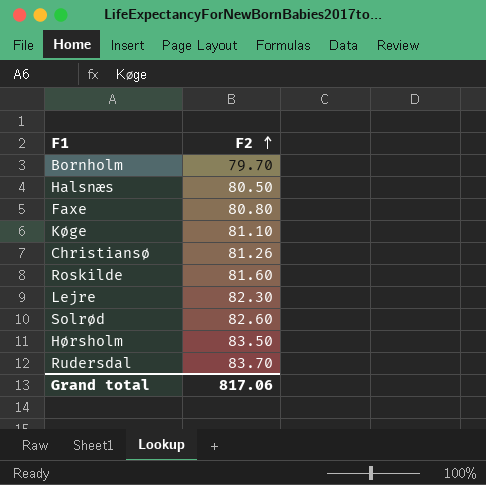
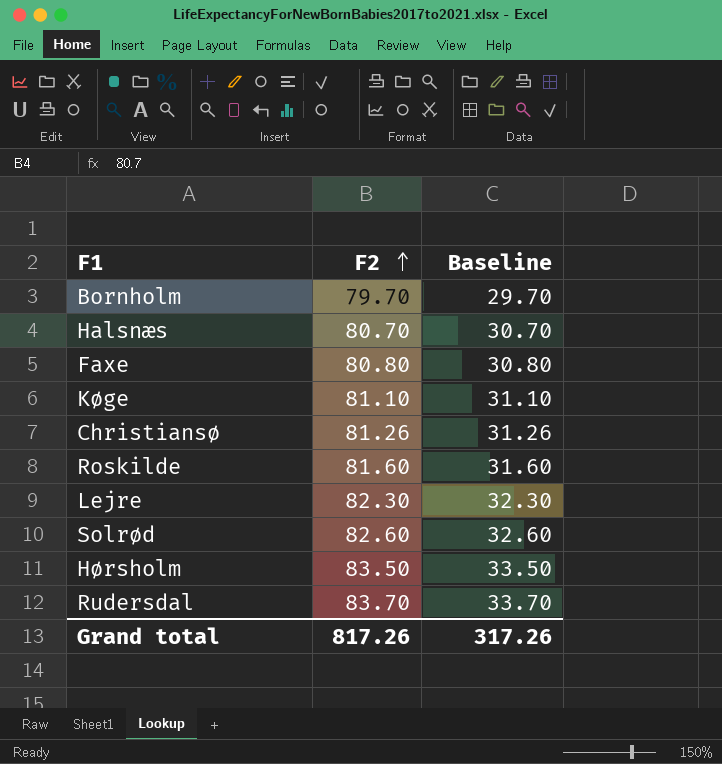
column Baseline | formula: none -> [F2] - 50
Halsnæs | F2: 80.50 -> 80.70
Grand total | F2: 817.06 -> 817.26

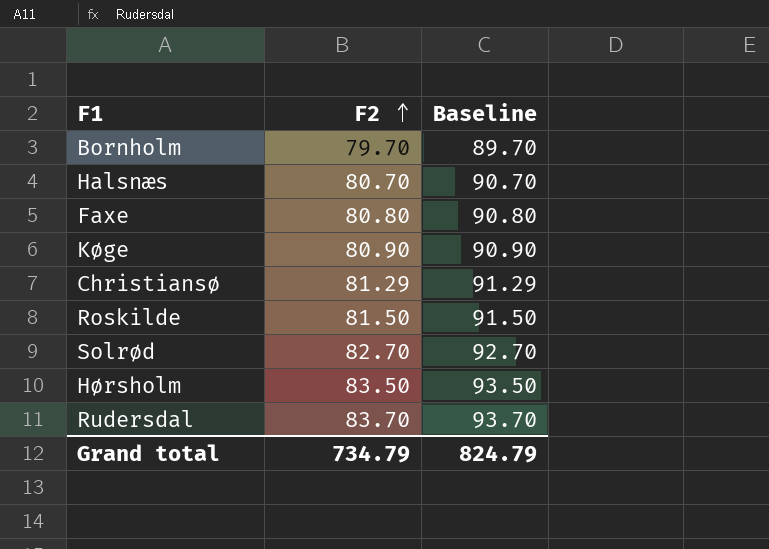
column Baseline | formula: [F2] - 50 -> [F2] + 10
row Lejre: 82.30 | 32.30 -> none
Køge | F2: 81.10 -> 80.90
Christiansø | F2: 81.26 -> 81.29
Roskilde | F2: 81.60 -> 81.50
Solrød | F2: 82.60 -> 82.70
Grand total | F2: 817.26 -> 734.79
Grand total | Baseline: 317.26 -> 824.79

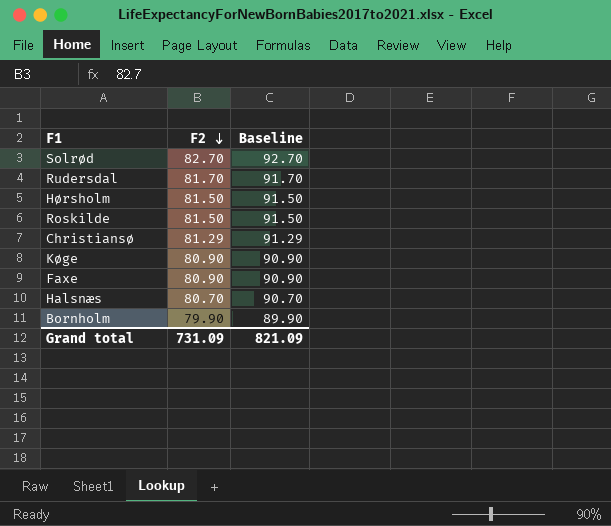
row order: F2 ascending -> F2 descending
Rudersdal | F2: 83.70 -> 81.70
Rudersdal | Baseline: 93.70 -> 91.70
Hørsholm | F2: 83.50 -> 81.50
Hørsholm | Baseline: 93.50 -> 91.50
Faxe | F2: 80.80 -> 80.90
Faxe | Baseline: 90.80 -> 90.90
Bornholm | F2: 79.70 -> 79.90
Bornholm | Baseline: 89.70 -> 89.90
Grand total | F2: 734.79 -> 731.09
Grand total | Baseline: 824.79 -> 821.09

